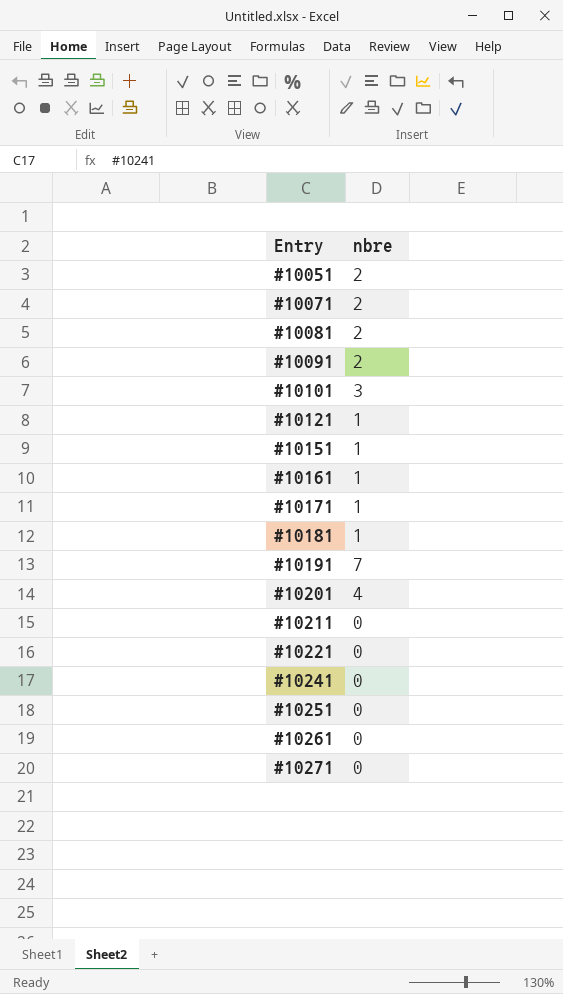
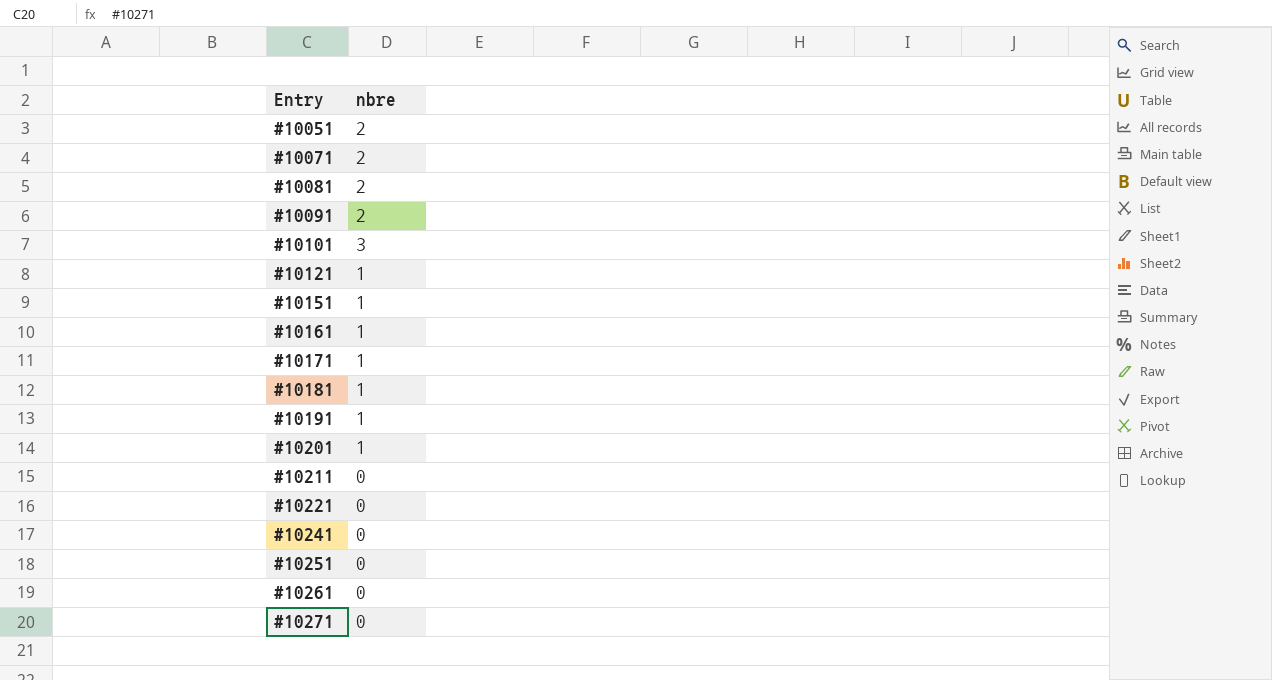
#10191 | nbre: 7 -> 1
#10201 | nbre: 4 -> 1

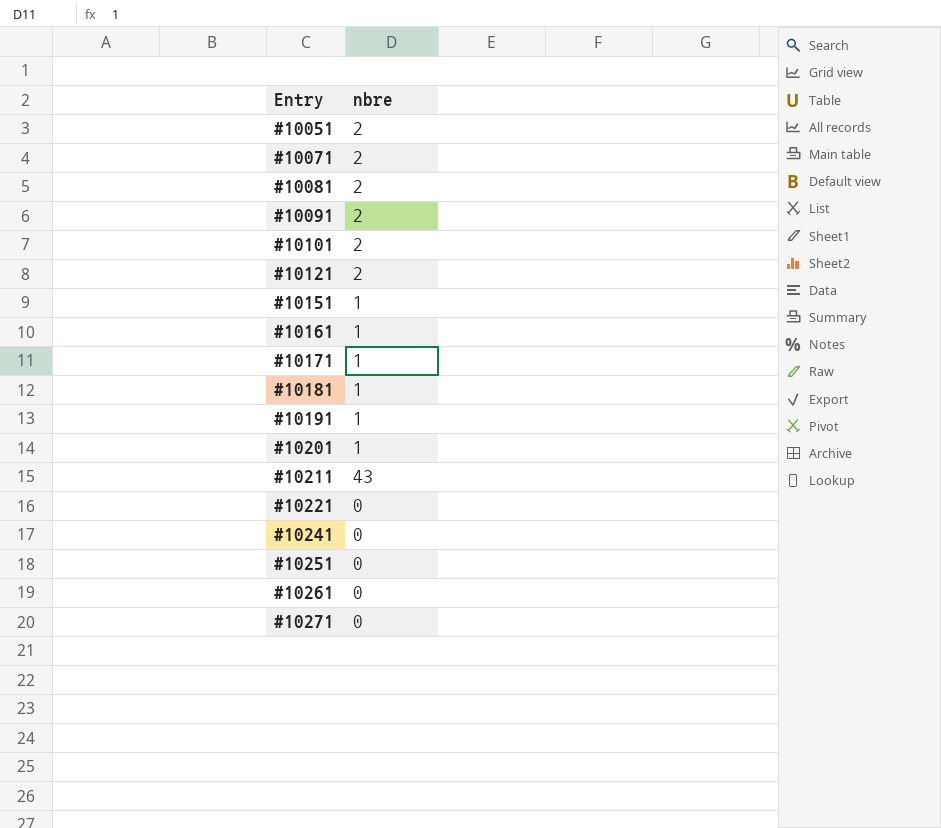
#10101 | nbre: 3 -> 2
#10121 | nbre: 1 -> 2
#10211 | nbre: 0 -> 43

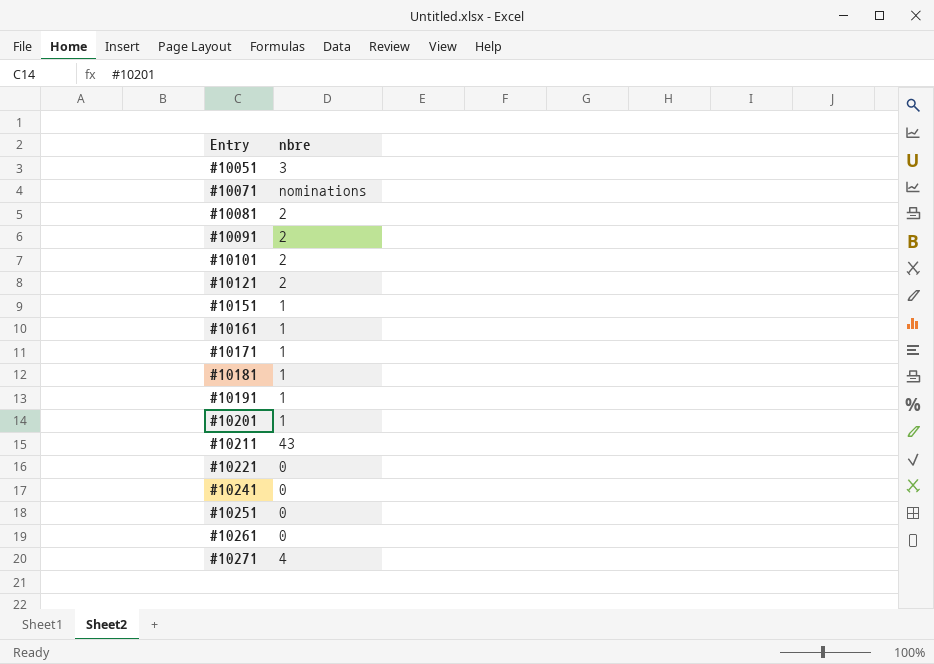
#10051 | nbre: 2 -> 3
#10071 | nbre: 2 -> nominations
#10271 | nbre: 0 -> 4

